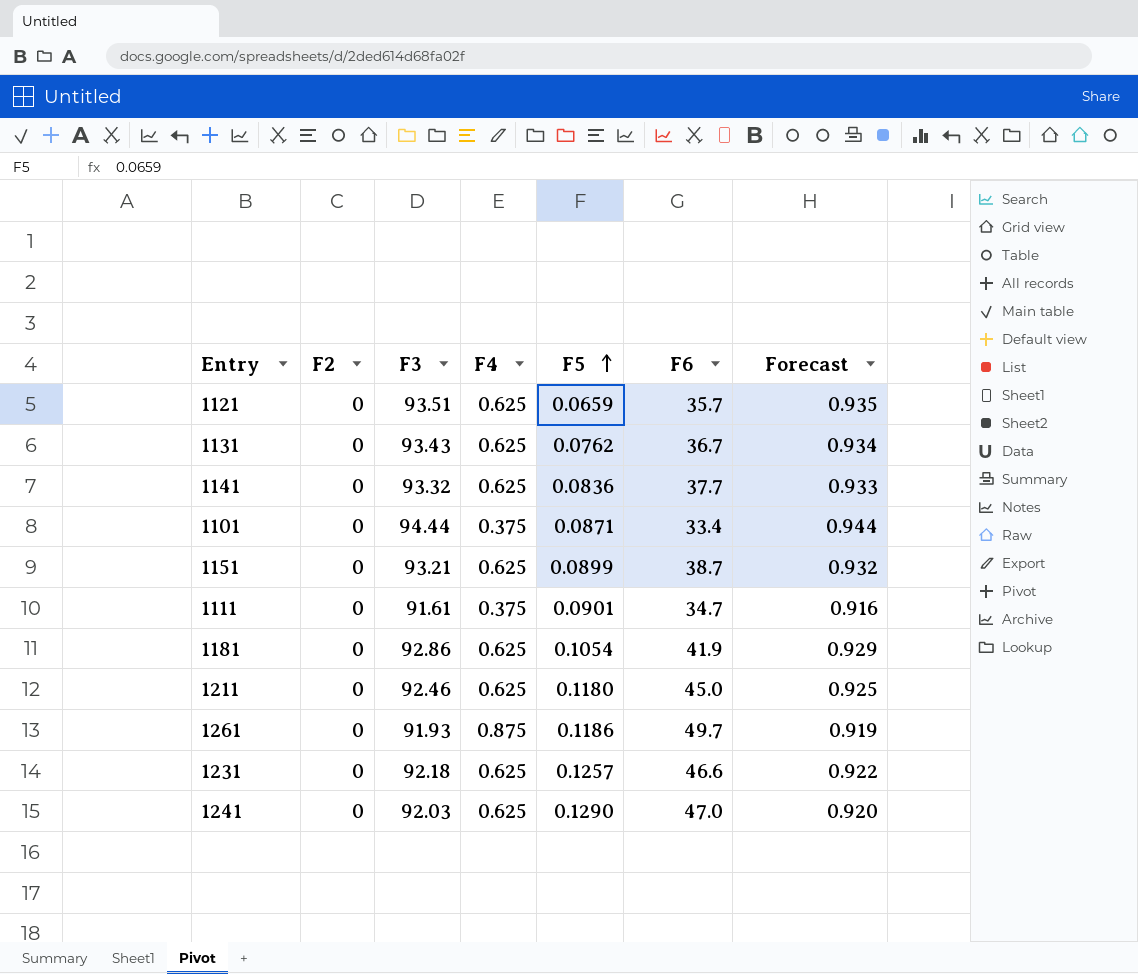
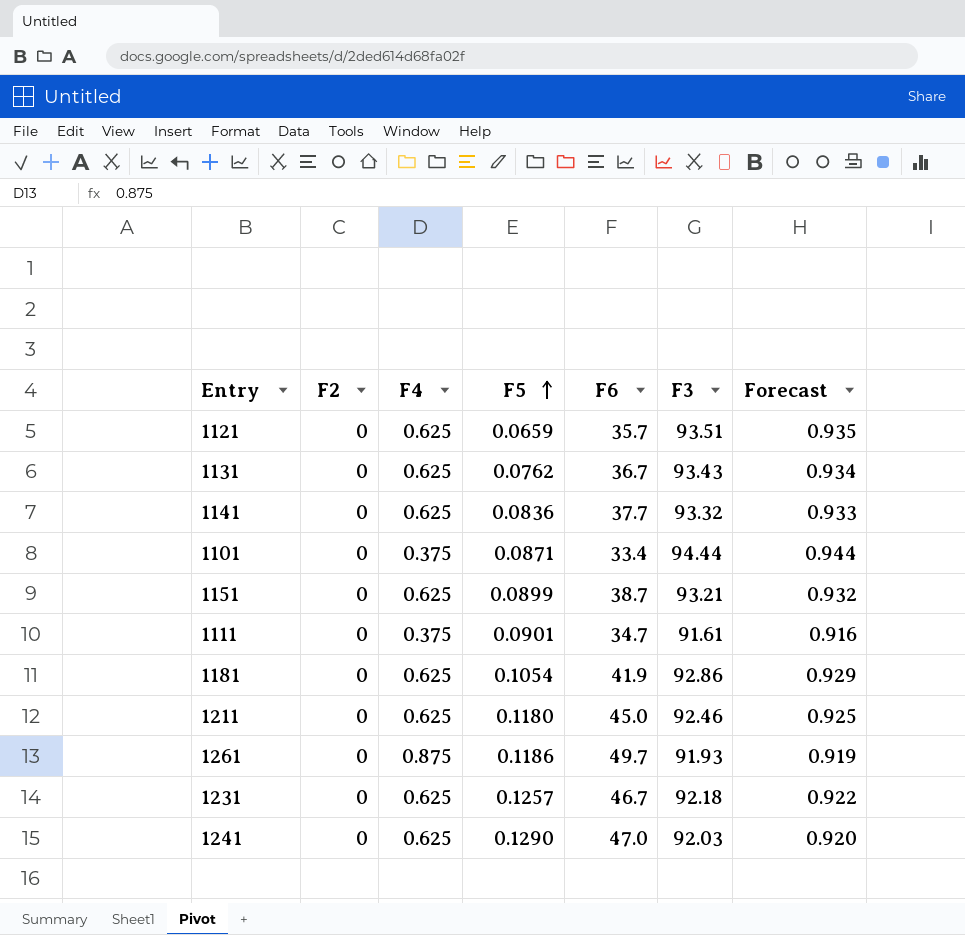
column F3 | position: 3 -> 6
1231 | F6: 46.6 -> 46.7

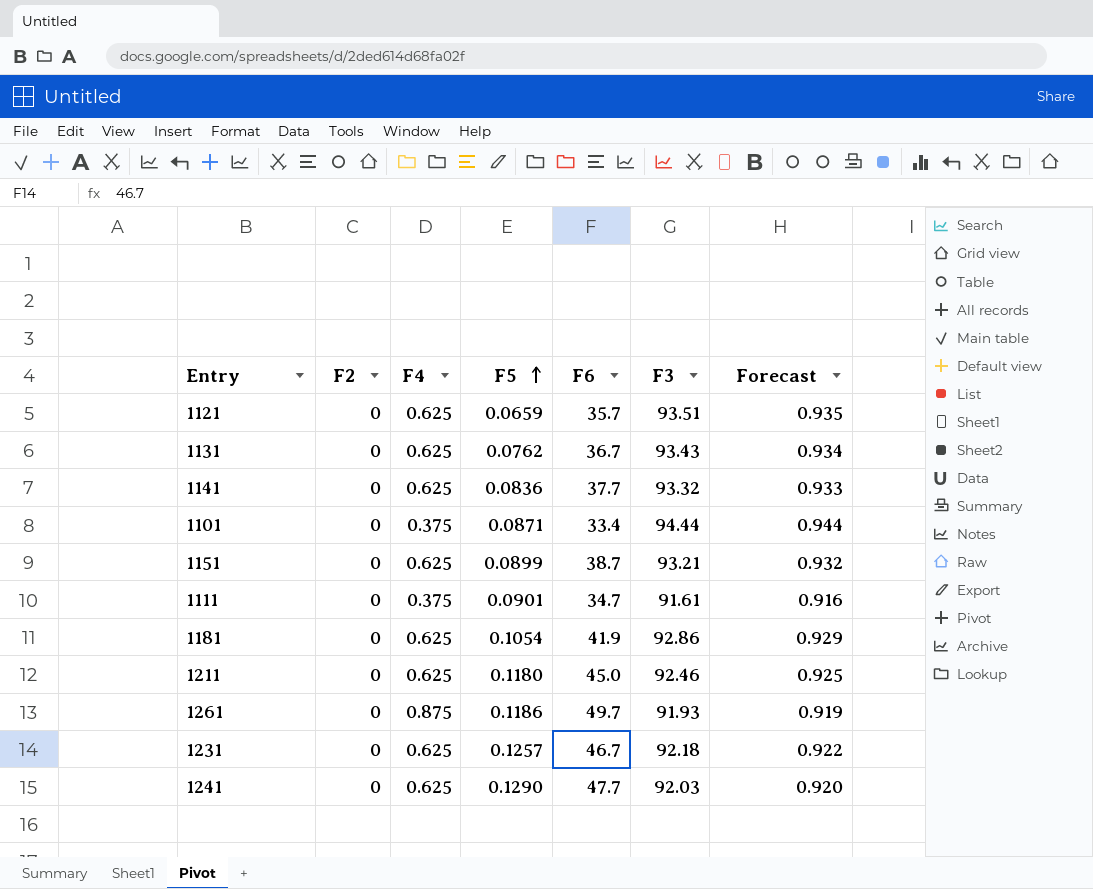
1241 | F6: 47.0 -> 47.7

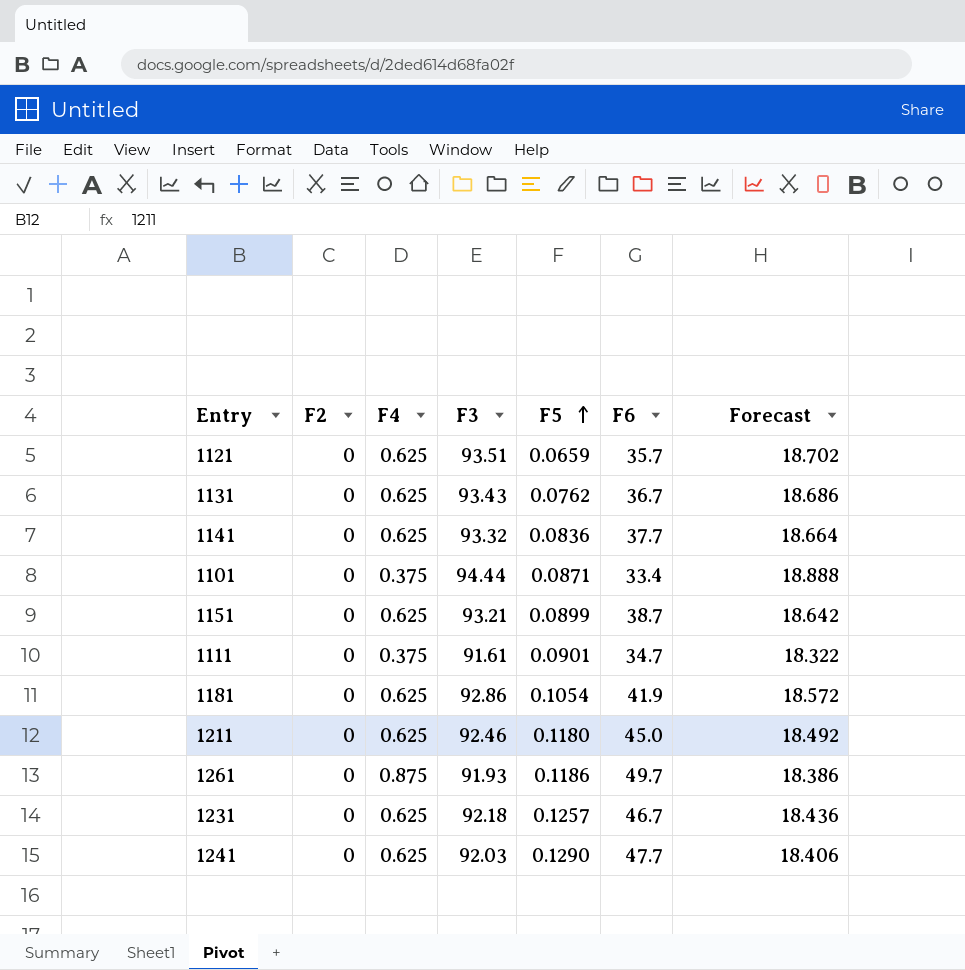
column F3 | position: 6 -> 4
column Forecast | formula: [F3] * 0.01 -> [F3] * 0.2

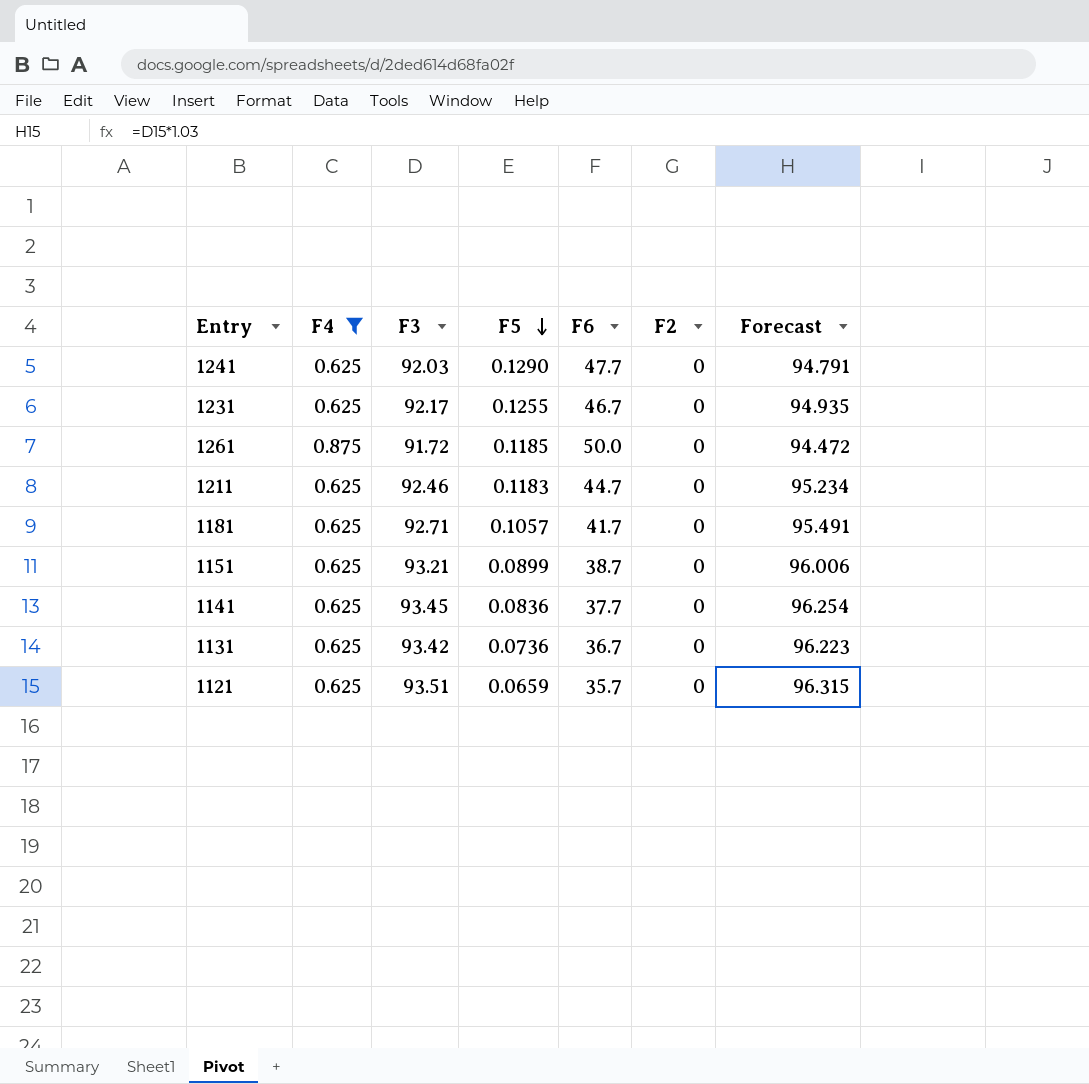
filter: none -> F4 != 0.375
row order: F5 ascending -> F5 descending
column F2 | position: 2 -> 6
column Forecast | formula: [F3] * 0.2 -> [F3] * 1.03
1231 | F3: 92.18 -> 92.17
1231 | F5: 0.1257 -> 0.1255
1261 | F3: 91.93 -> 91.72
1261 | F5: 0.1186 -> 0.1185
1261 | F6: 49.7 -> 50.0
1211 | F5: 0.1180 -> 0.1183
1211 | F6: 45.0 -> 44.7
1181 | F3: 92.86 -> 92.71
1181 | F5: 0.1054 -> 0.1057
1181 | F6: 41.9 -> 41.7
1141 | F3: 93.32 -> 93.45
1131 | F3: 93.43 -> 93.42
1131 | F5: 0.0762 -> 0.0736

